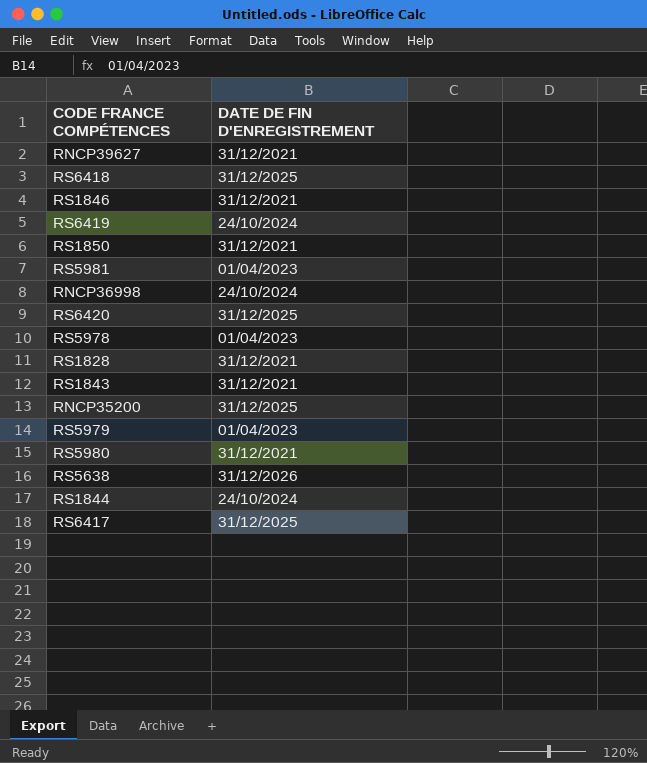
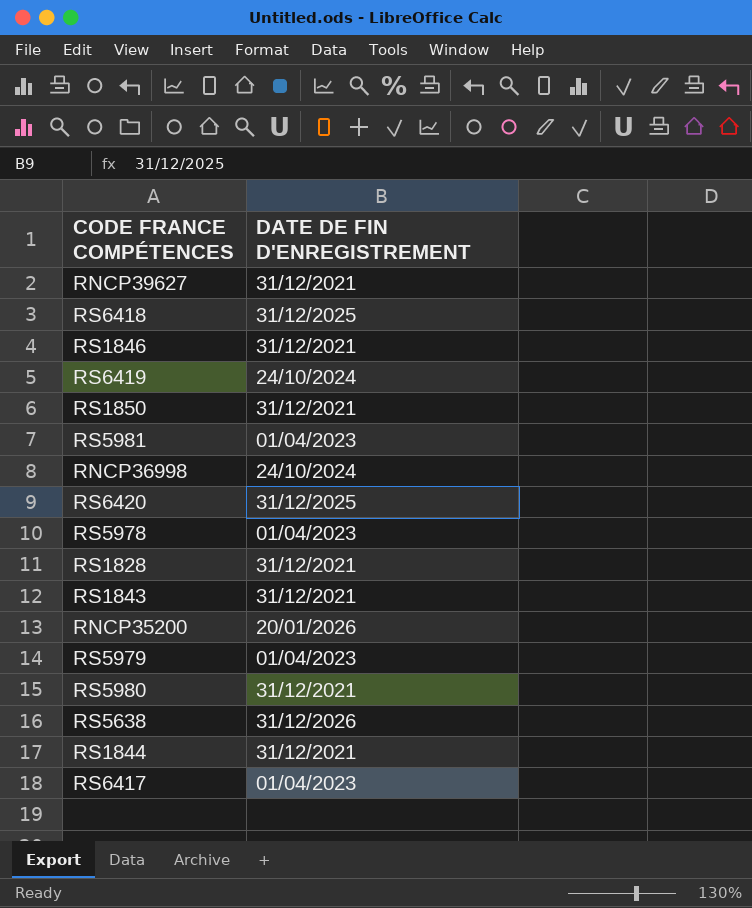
RNCP35200 | DATE DE FIN D'ENREGISTREMENT: 31/12/2025 -> 20/01/2026
RS1844 | DATE DE FIN D'ENREGISTREMENT: 24/10/2024 -> 31/12/2021
RS6417 | DATE DE FIN D'ENREGISTREMENT: 31/12/2025 -> 01/04/2023

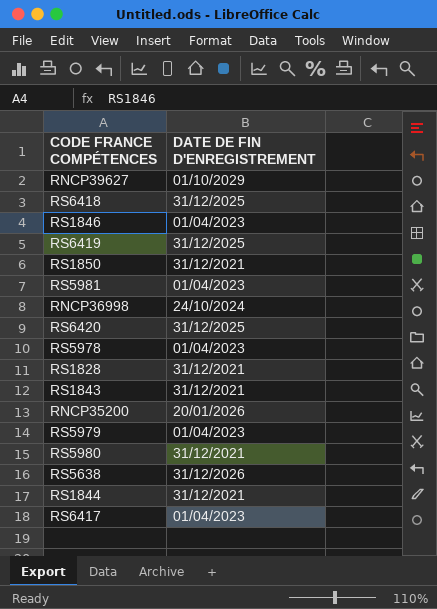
RNCP39627 | DATE DE FIN D'ENREGISTREMENT: 31/12/2021 -> 01/10/2029
RS1846 | DATE DE FIN D'ENREGISTREMENT: 31/12/2021 -> 01/04/2023
RS6419 | DATE DE FIN D'ENREGISTREMENT: 24/10/2024 -> 31/12/2025

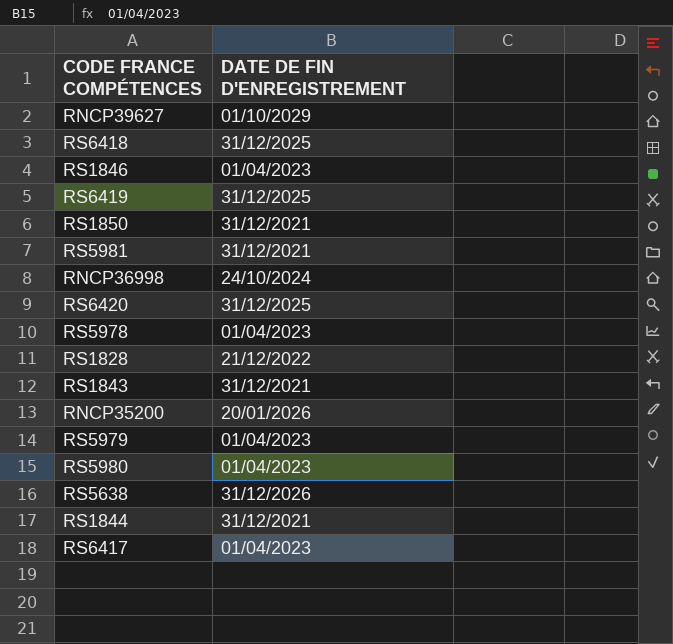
RS5981 | DATE DE FIN D'ENREGISTREMENT: 01/04/2023 -> 31/12/2021
RS1828 | DATE DE FIN D'ENREGISTREMENT: 31/12/2021 -> 21/12/2022
RS5980 | DATE DE FIN D'ENREGISTREMENT: 31/12/2021 -> 01/04/2023

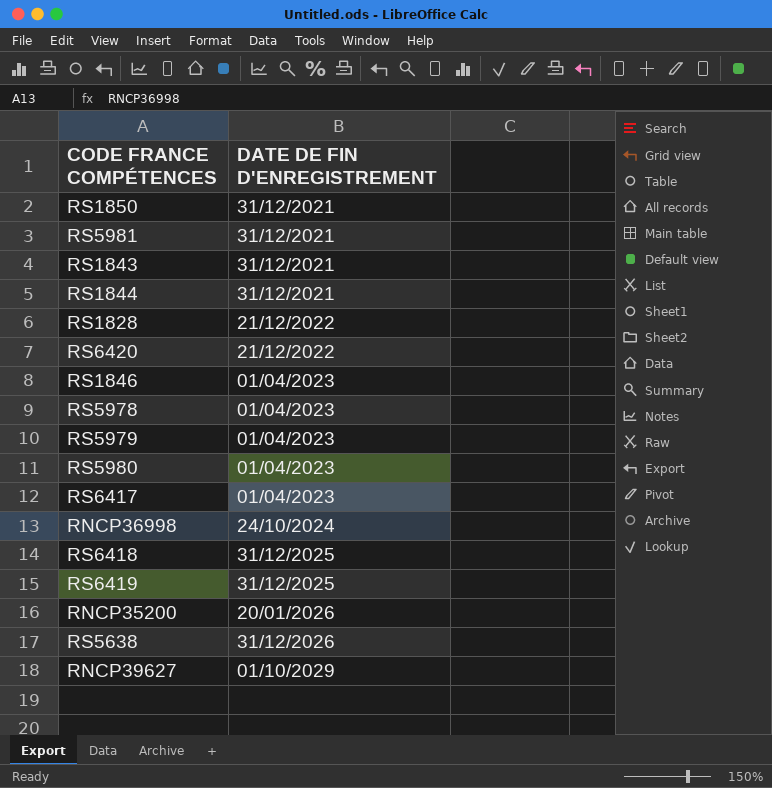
row order: none -> DATE DE FIN D'ENREGISTREMENT ascending
RS6420 | DATE DE FIN D'ENREGISTREMENT: 31/12/2025 -> 21/12/2022

